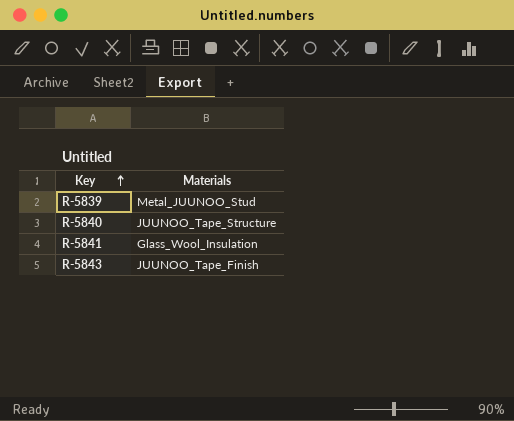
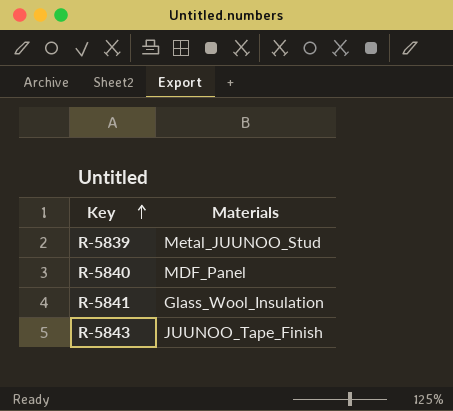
R-5840 | Materials: JUUNOO_Tape_Structure -> MDF_Panel

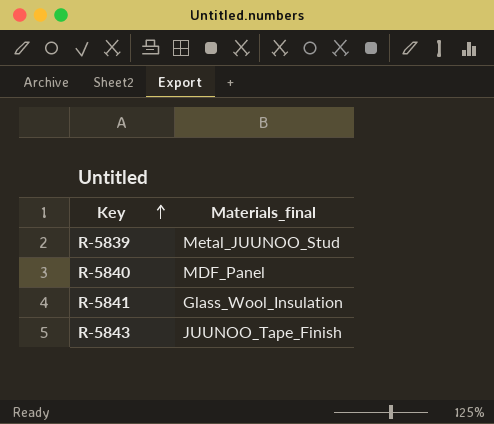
column name: Materials -> Materials_final

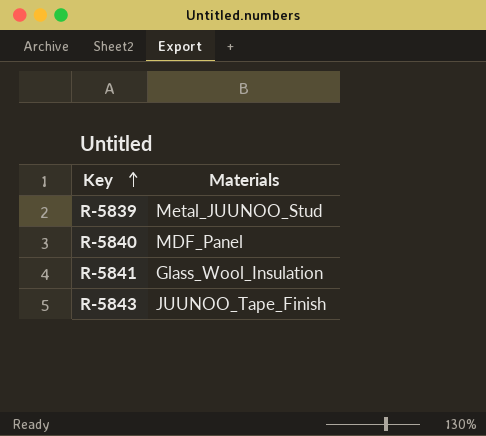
column name: Materials_final -> Materials

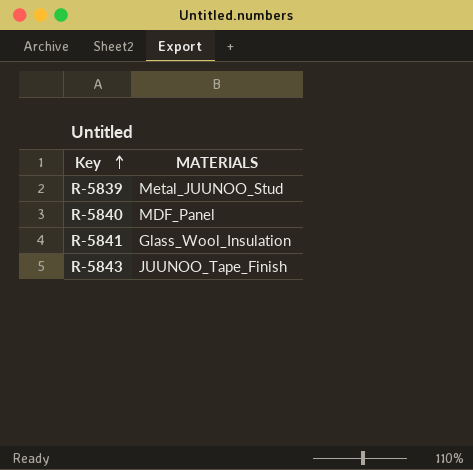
column name: Materials -> MATERIALS

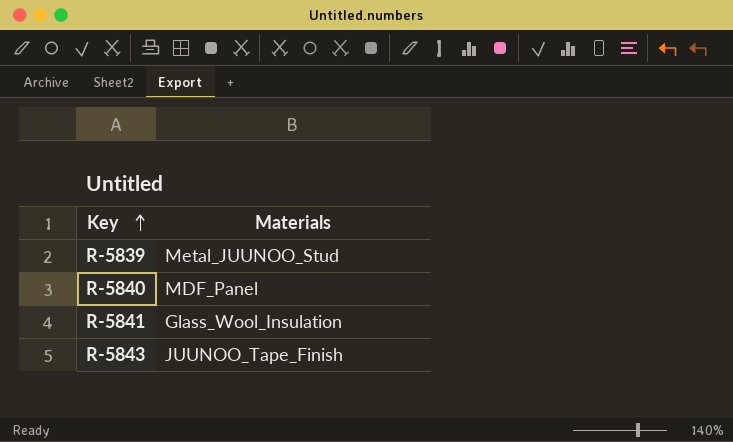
column name: MATERIALS -> Materials

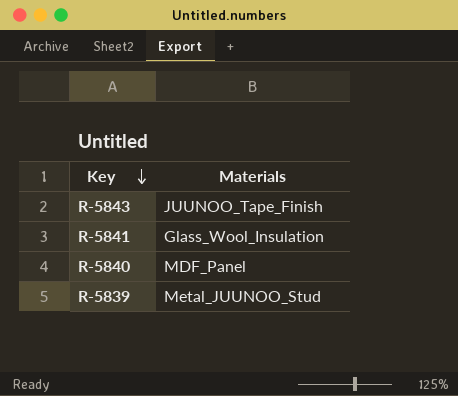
row order: Key ascending -> Key descending

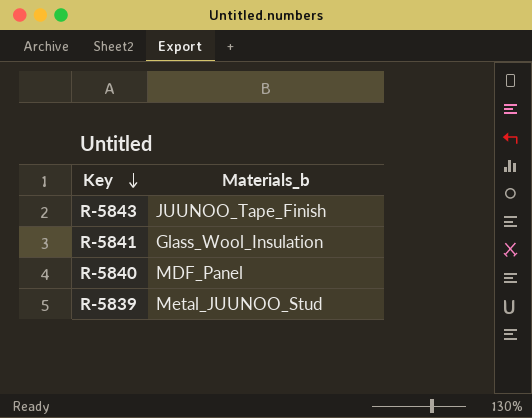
column name: Materials -> Materials_b

